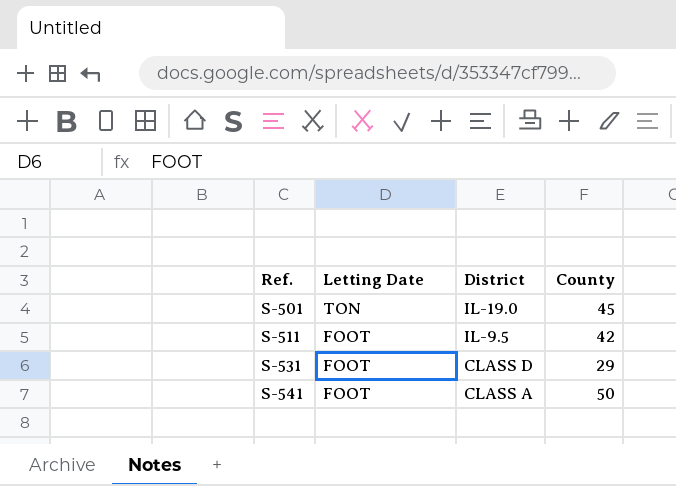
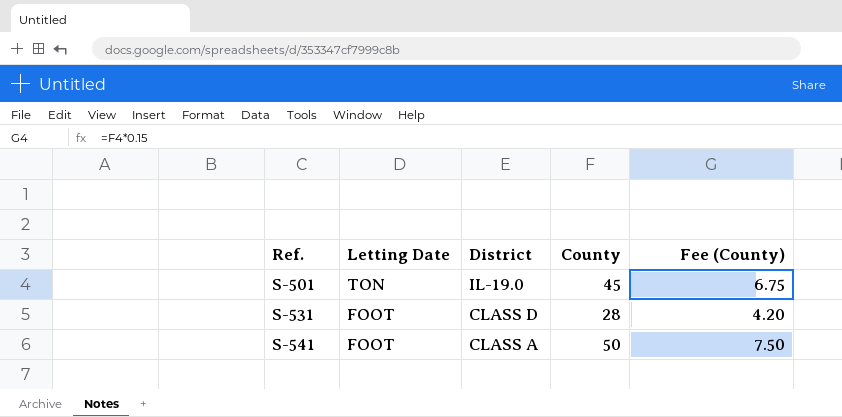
column Fee (County) | formula: none -> [County] * 0.15
row S-511: FOOT | IL-9.5 | 42 -> none
S-531 | County: 29 -> 28

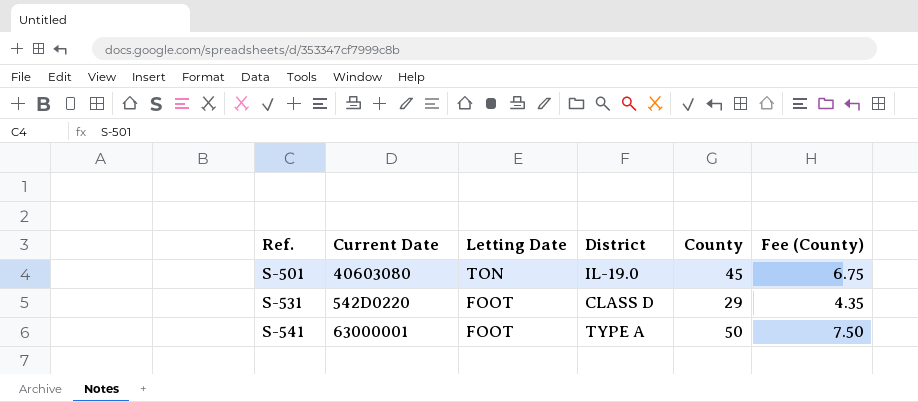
column Current Date | position: none -> 2
S-531 | County: 28 -> 29
S-531 | Fee (County): 4.20 -> 4.35
S-541 | District: CLASS A -> TYPE A

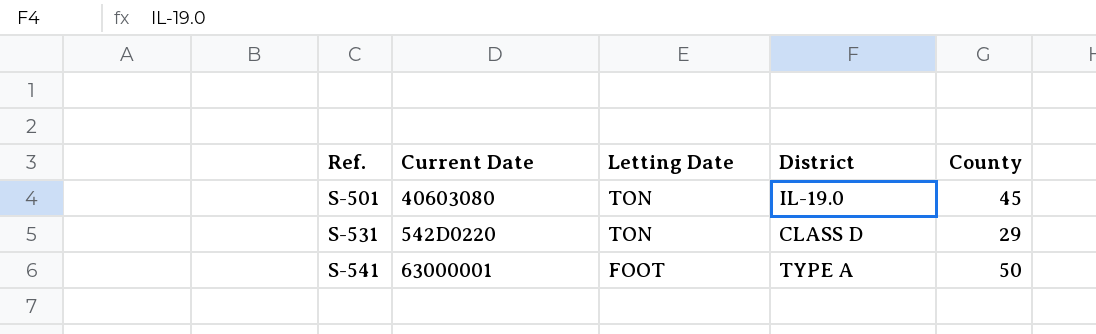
column Fee (County) | formula: [County] * 0.15 -> none
S-531 | Letting Date: FOOT -> TON

